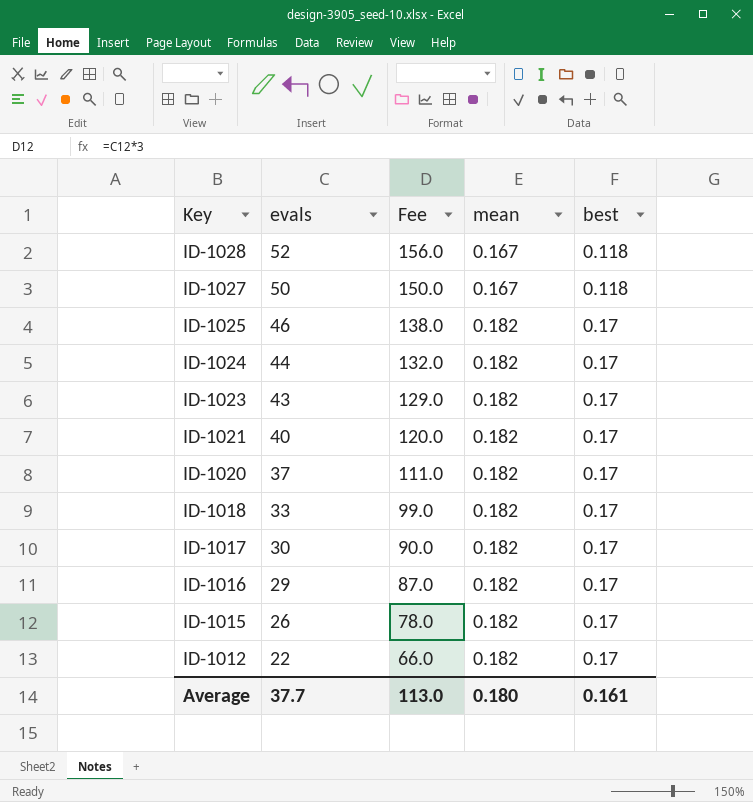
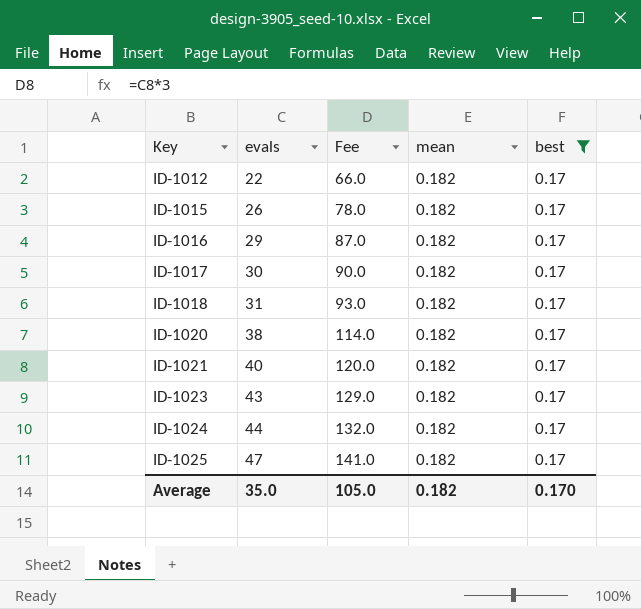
filter: none -> best = 0.17
row order: Key descending -> Key ascending
ID-1018 | evals: 33 -> 31
ID-1018 | Fee: 99.0 -> 93.0
ID-1020 | evals: 37 -> 38
ID-1020 | Fee: 111.0 -> 114.0
ID-1025 | evals: 46 -> 47
ID-1025 | Fee: 138.0 -> 141.0
Average | evals: 37.7 -> 35.0
Average | Fee: 113.0 -> 105.0
Average | mean: 0.180 -> 0.182
Average | best: 0.161 -> 0.170

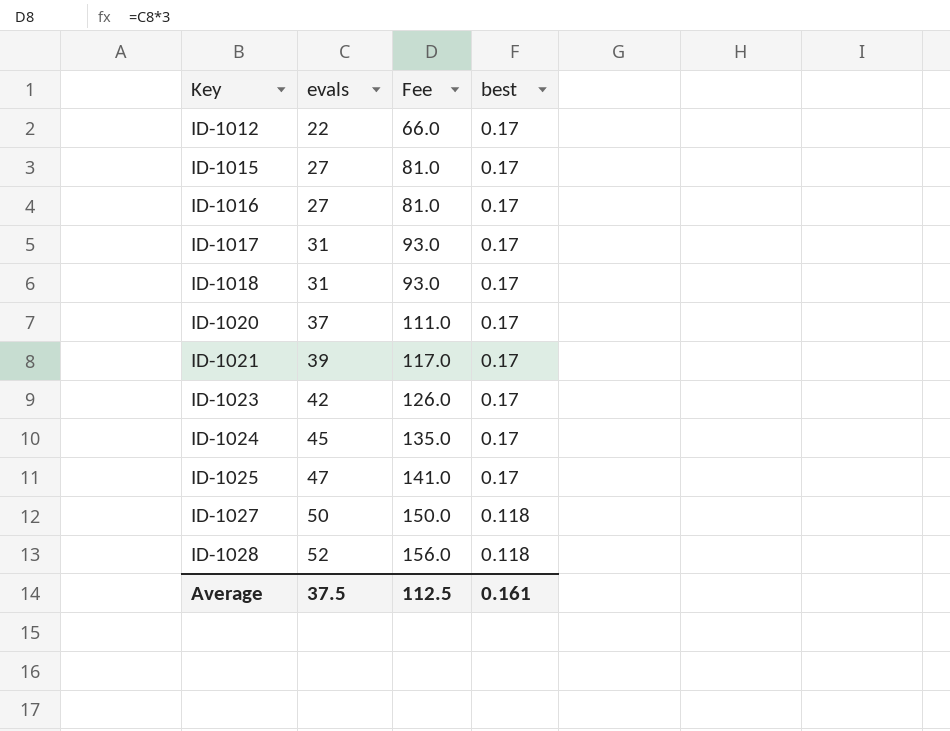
filter: best = 0.17 -> none
column mean | position: 4 -> none
ID-1015 | evals: 26 -> 27
ID-1015 | Fee: 78.0 -> 81.0
ID-1016 | evals: 29 -> 27
ID-1016 | Fee: 87.0 -> 81.0
ID-1017 | evals: 30 -> 31
ID-1017 | Fee: 90.0 -> 93.0
ID-1020 | evals: 38 -> 37
ID-1020 | Fee: 114.0 -> 111.0
ID-1021 | evals: 40 -> 39
ID-1021 | Fee: 120.0 -> 117.0
ID-1023 | evals: 43 -> 42
ID-1023 | Fee: 129.0 -> 126.0
ID-1024 | evals: 44 -> 45
ID-1024 | Fee: 132.0 -> 135.0
Average | evals: 35.0 -> 37.5
Average | Fee: 105.0 -> 112.5
Average | best: 0.170 -> 0.161

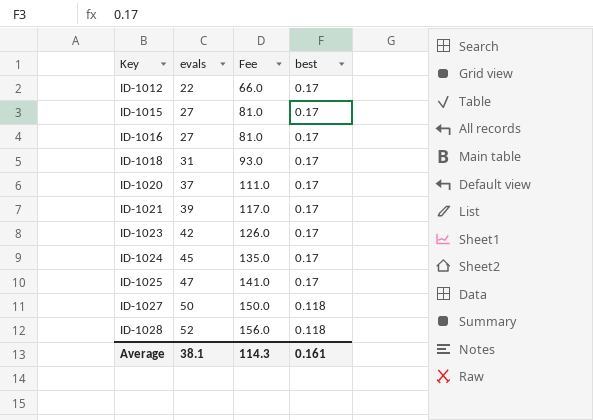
row ID-1017: 31 | 93.0 | 0.17 -> none
Average | evals: 37.5 -> 38.1
Average | Fee: 112.5 -> 114.3

